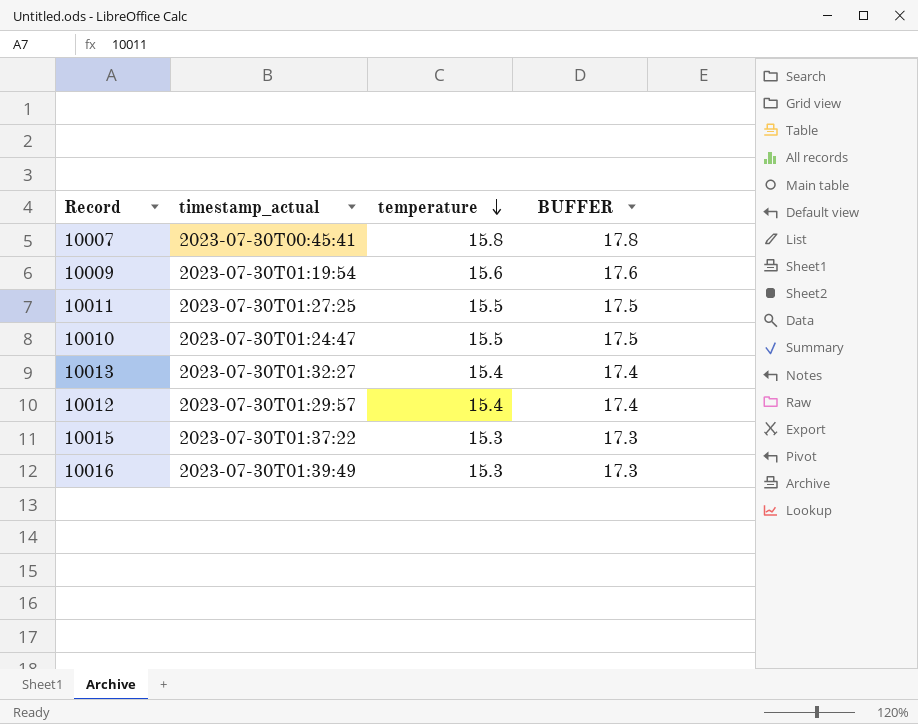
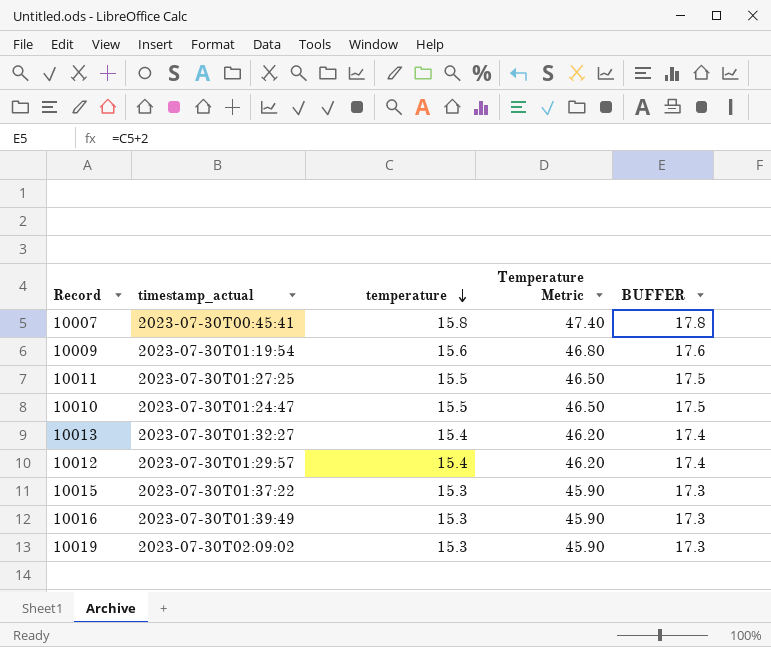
column Temperature Metric | formula: none -> [temperature] * 3
row 10019: none -> 2023-07-30T02:09:02 | 15.3 | 45.90 | 17.3

